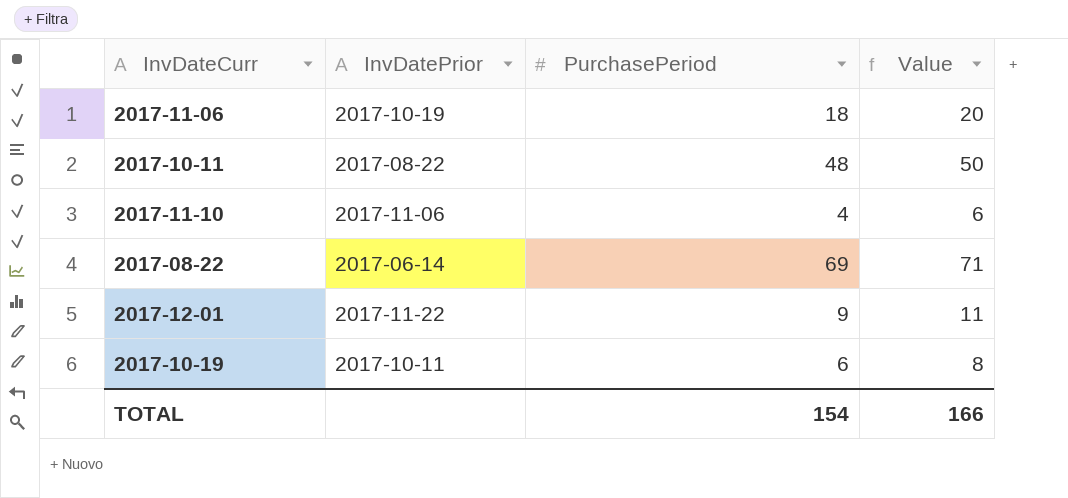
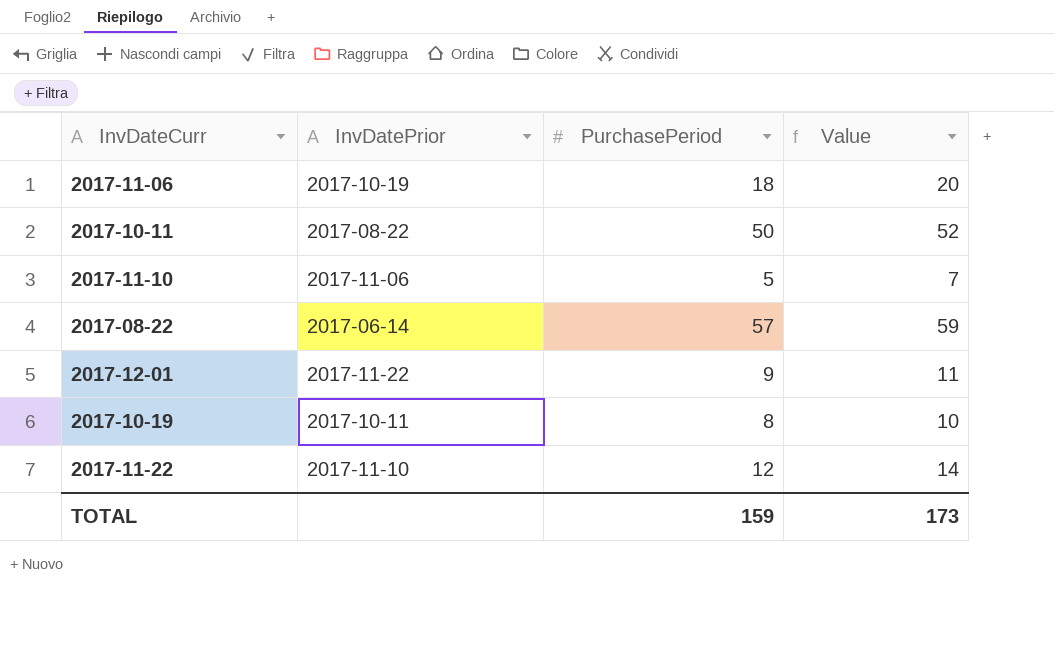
2017-10-11 | PurchasePeriod: 48 -> 50
2017-10-11 | Value: 50 -> 52
2017-11-10 | PurchasePeriod: 4 -> 5
2017-11-10 | Value: 6 -> 7
2017-08-22 | PurchasePeriod: 69 -> 57
2017-08-22 | Value: 71 -> 59
2017-10-19 | PurchasePeriod: 6 -> 8
2017-10-19 | Value: 8 -> 10
row 2017-11-22: none -> 2017-11-10 | 12 | 14
TOTAL | PurchasePeriod: 154 -> 159
TOTAL | Value: 166 -> 173

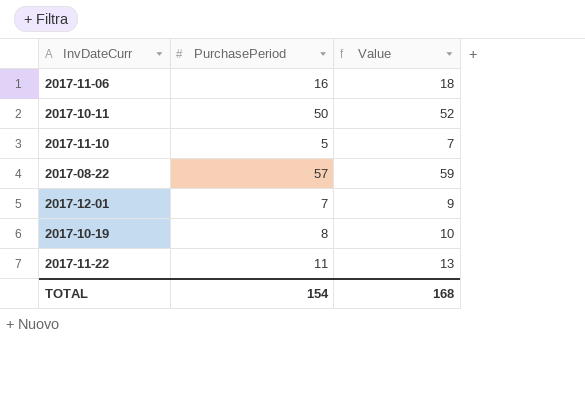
column InvDatePrior | position: 2 -> none
2017-11-06 | PurchasePeriod: 18 -> 16
2017-11-06 | Value: 20 -> 18
2017-12-01 | PurchasePeriod: 9 -> 7
2017-12-01 | Value: 11 -> 9
2017-11-22 | PurchasePeriod: 12 -> 11
2017-11-22 | Value: 14 -> 13
TOTAL | PurchasePeriod: 159 -> 154
TOTAL | Value: 173 -> 168

